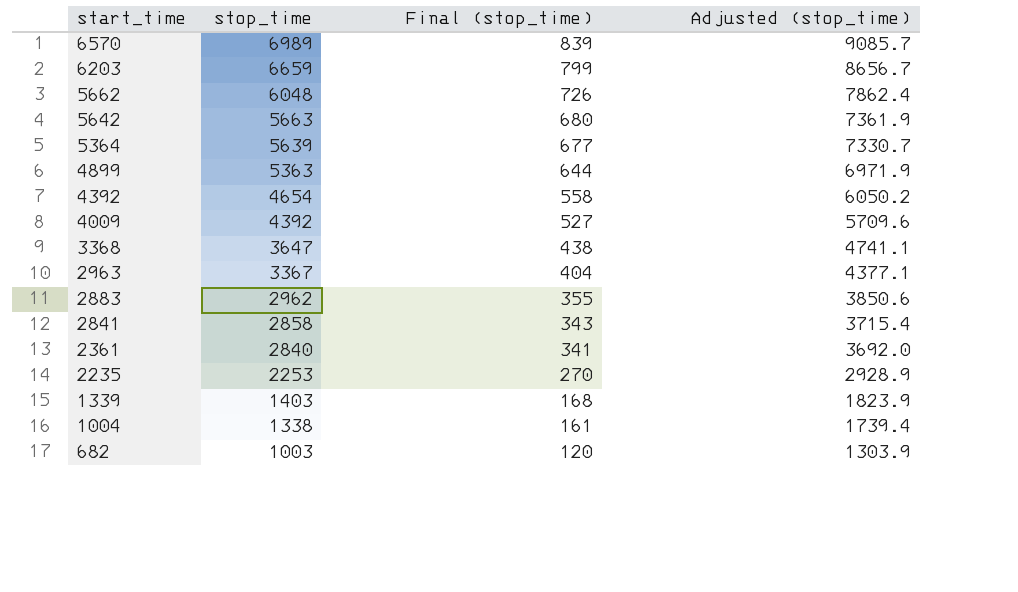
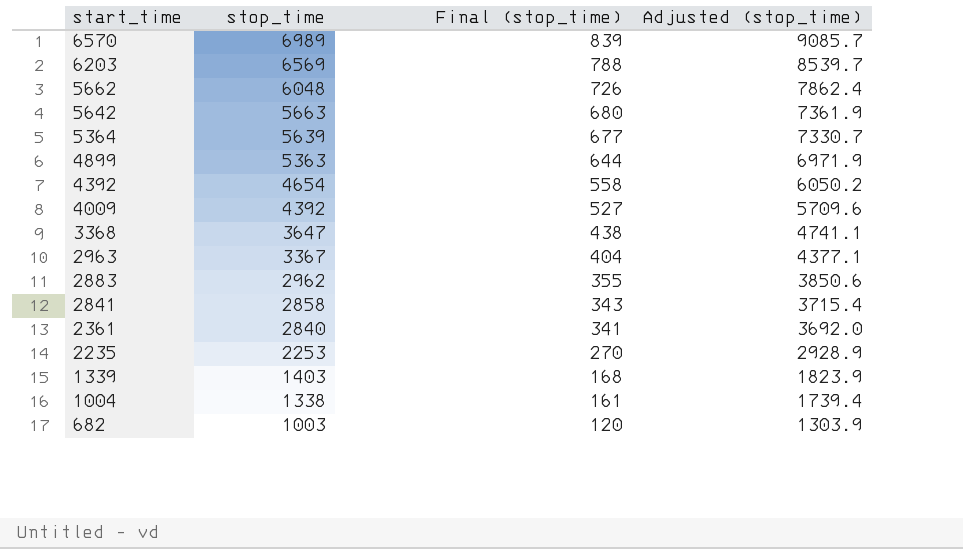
6203 | stop_time: 6659 -> 6569
6203 | Final (stop_time): 799 -> 788
6203 | Adjusted (stop_time): 8656.7 -> 8539.7

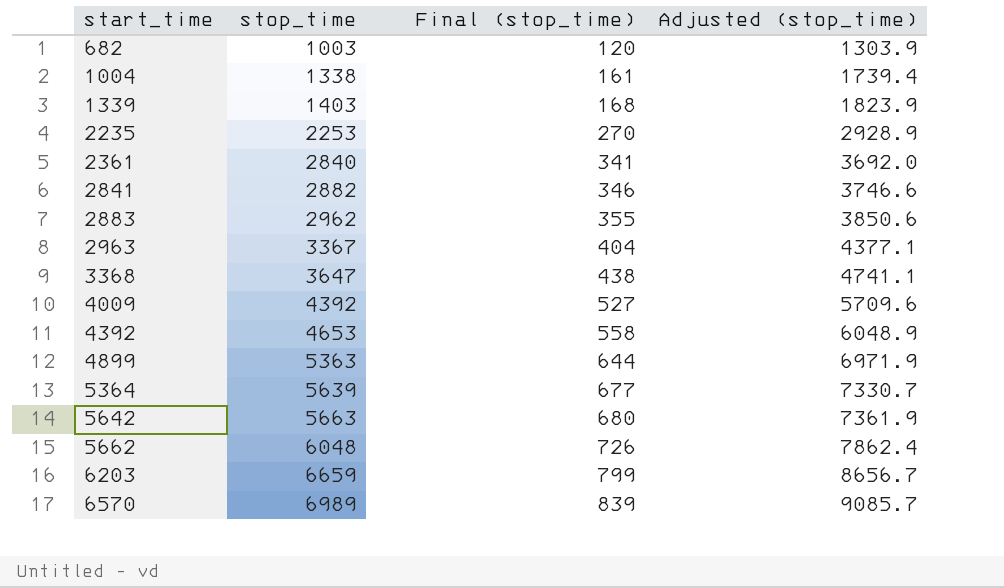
row order: start_time descending -> start_time ascending
2841 | stop_time: 2858 -> 2882
2841 | Final (stop_time): 343 -> 346
2841 | Adjusted (stop_time): 3715.4 -> 3746.6
4392 | stop_time: 4654 -> 4653
4392 | Adjusted (stop_time): 6050.2 -> 6048.9
6203 | stop_time: 6569 -> 6659
6203 | Final (stop_time): 788 -> 799
6203 | Adjusted (stop_time): 8539.7 -> 8656.7

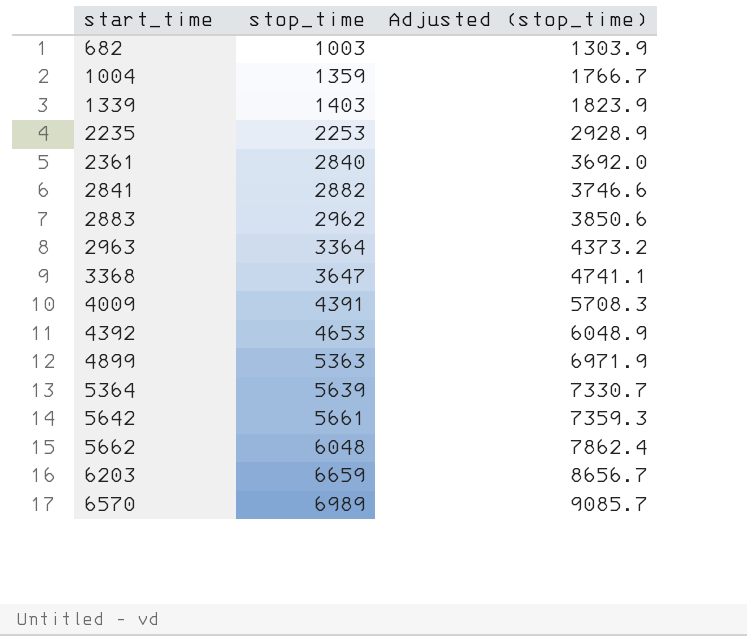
column Final (stop_time) | formula: [stop_time] * 0.12 -> none
1004 | stop_time: 1338 -> 1359
1004 | Adjusted (stop_time): 1739.4 -> 1766.7
2963 | stop_time: 3367 -> 3364
2963 | Adjusted (stop_time): 4377.1 -> 4373.2
4009 | stop_time: 4392 -> 4391
4009 | Adjusted (stop_time): 5709.6 -> 5708.3
5642 | stop_time: 5663 -> 5661
5642 | Adjusted (stop_time): 7361.9 -> 7359.3

